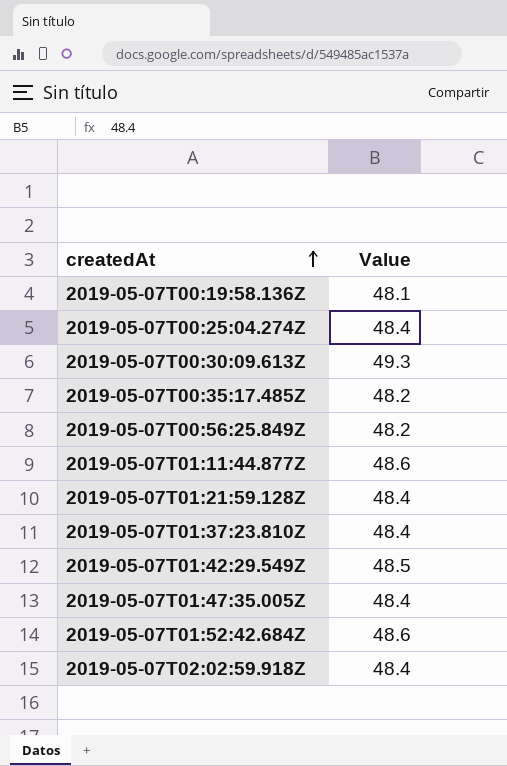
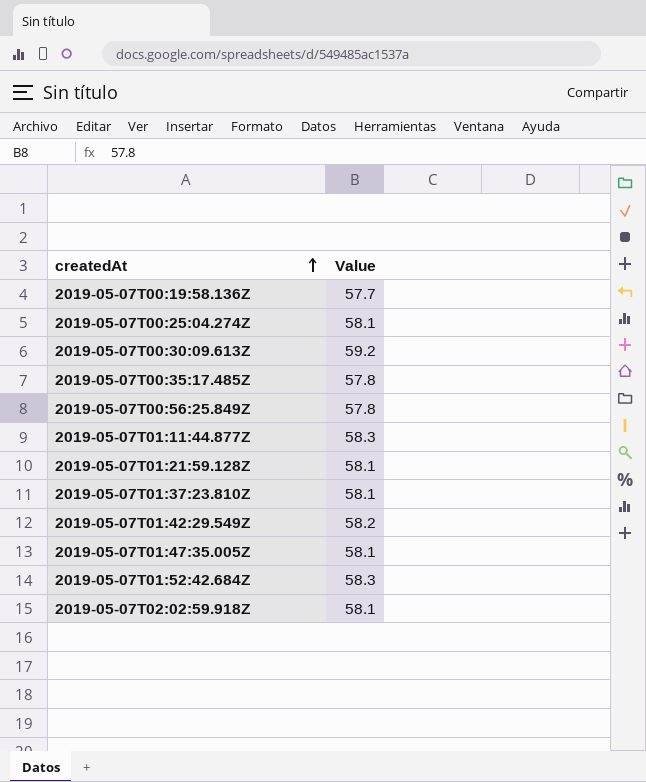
2019-05-07T00:19:58.136Z | Value: 48.1 -> 57.7
2019-05-07T00:25:04.274Z | Value: 48.4 -> 58.1
2019-05-07T00:30:09.613Z | Value: 49.3 -> 59.2
2019-05-07T00:35:17.485Z | Value: 48.2 -> 57.8
2019-05-07T00:56:25.849Z | Value: 48.2 -> 57.8
2019-05-07T01:11:44.877Z | Value: 48.6 -> 58.3
2019-05-07T01:21:59.128Z | Value: 48.4 -> 58.1
2019-05-07T01:37:23.810Z | Value: 48.4 -> 58.1
2019-05-07T01:42:29.549Z | Value: 48.5 -> 58.2
2019-05-07T01:47:35.005Z | Value: 48.4 -> 58.1
2019-05-07T01:52:42.684Z | Value: 48.6 -> 58.3
2019-05-07T02:02:59.918Z | Value: 48.4 -> 58.1

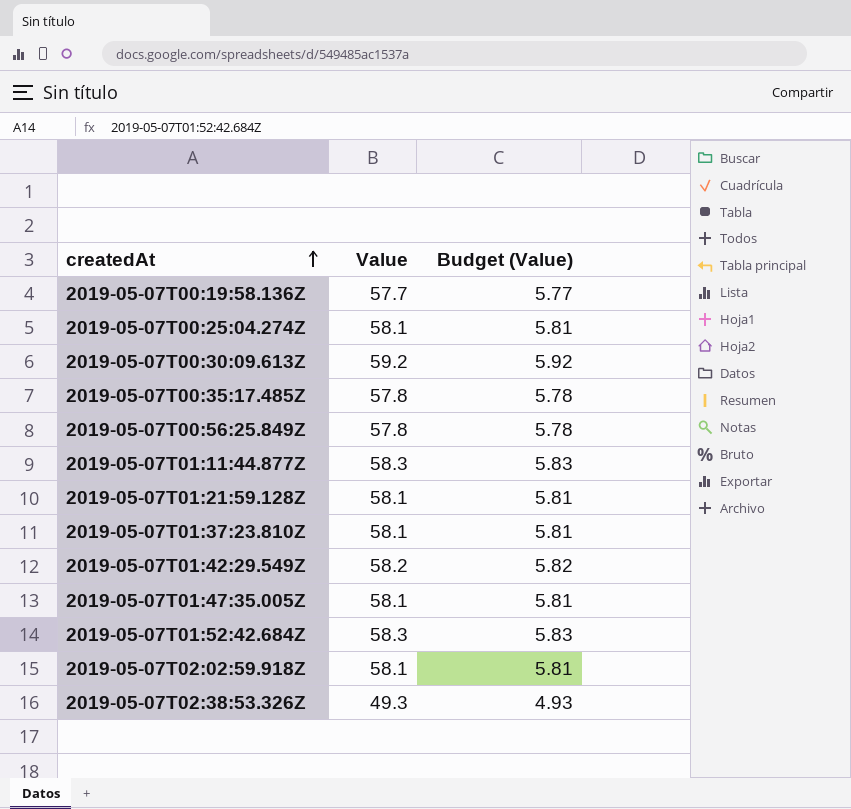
column Budget (Value) | formula: none -> [Value] * 0.1
row 2019-05-07T02:38:53.326Z: none -> 49.3 | 4.93

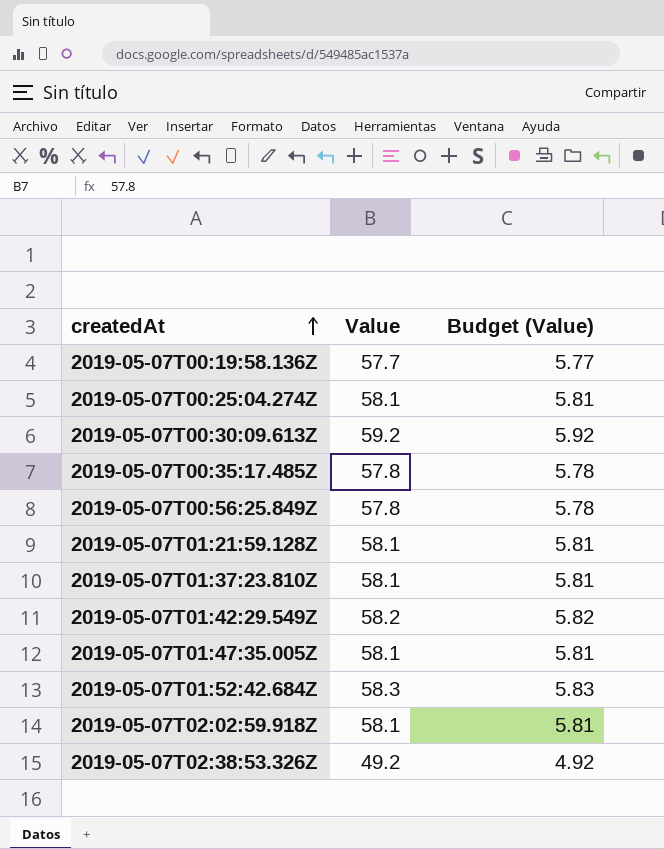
row 2019-05-07T01:11:44.877Z: 58.3 | 5.83 -> none
2019-05-07T02:38:53.326Z | Value: 49.3 -> 49.2
2019-05-07T02:38:53.326Z | Budget (Value): 4.93 -> 4.92

